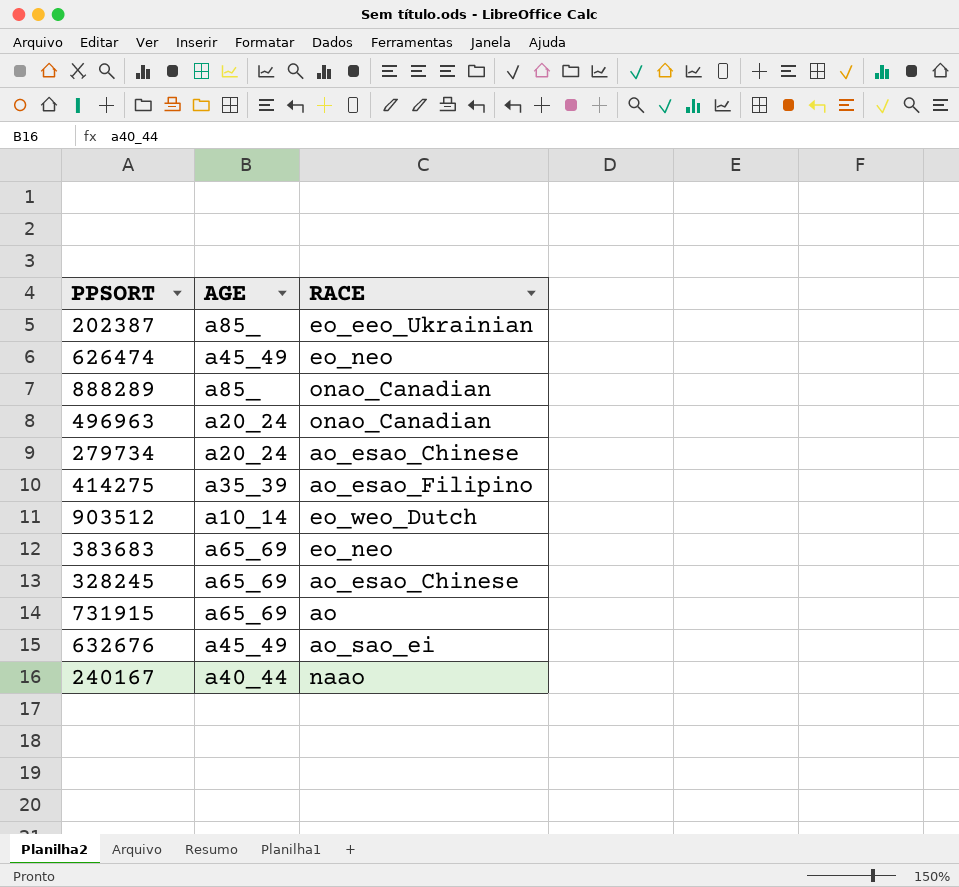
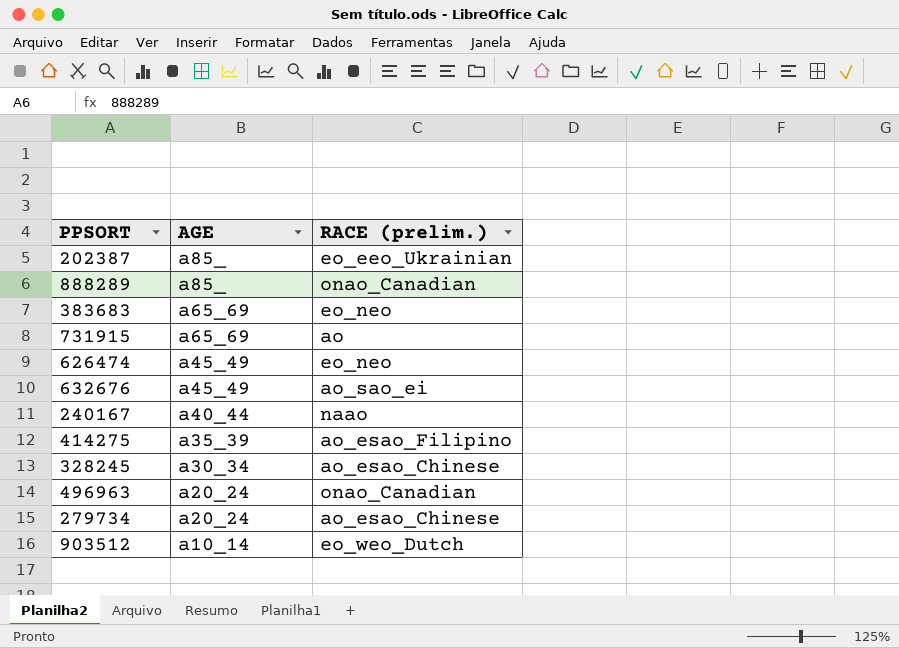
row order: none -> AGE descending
column name: RACE -> RACE (prelim.)
328245 | AGE: a65_69 -> a30_34

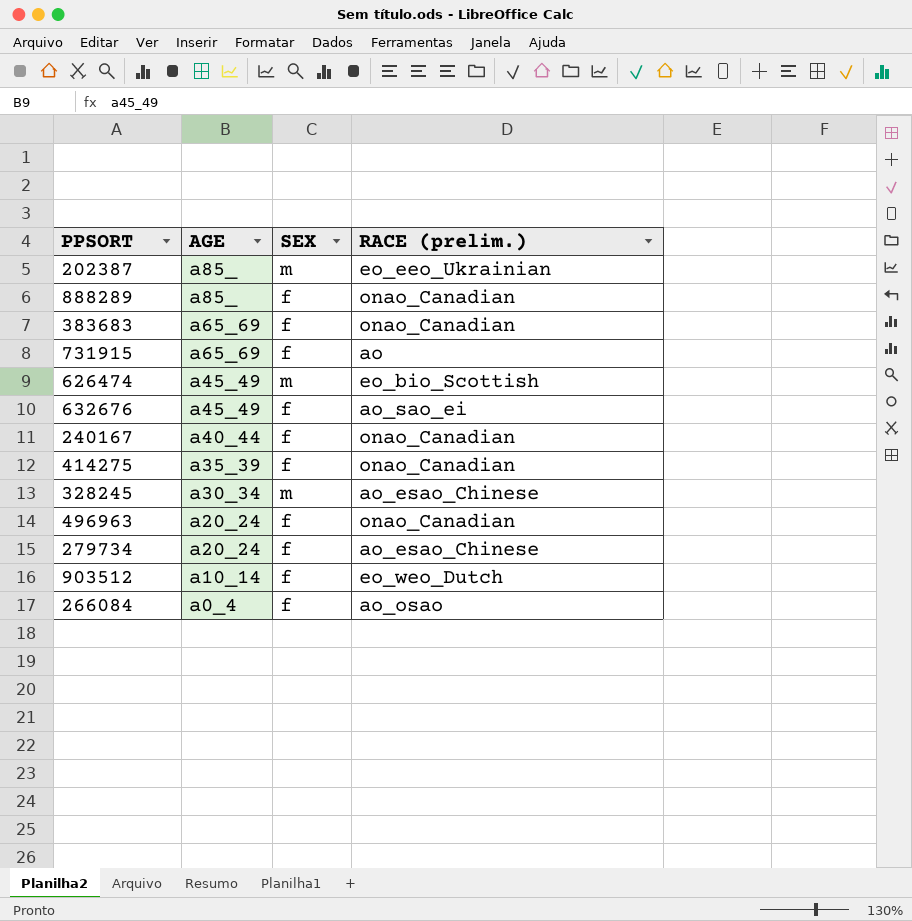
column SEX | position: none -> 3
383683 | RACE (prelim.): eo_neo -> onao_Canadian
626474 | RACE (prelim.): eo_neo -> eo_bio_Scottish
240167 | RACE (prelim.): naao -> onao_Canadian
414275 | RACE (prelim.): ao_esao_Filipino -> onao_Canadian
row 266084: none -> a0_4 | f | ao_osao

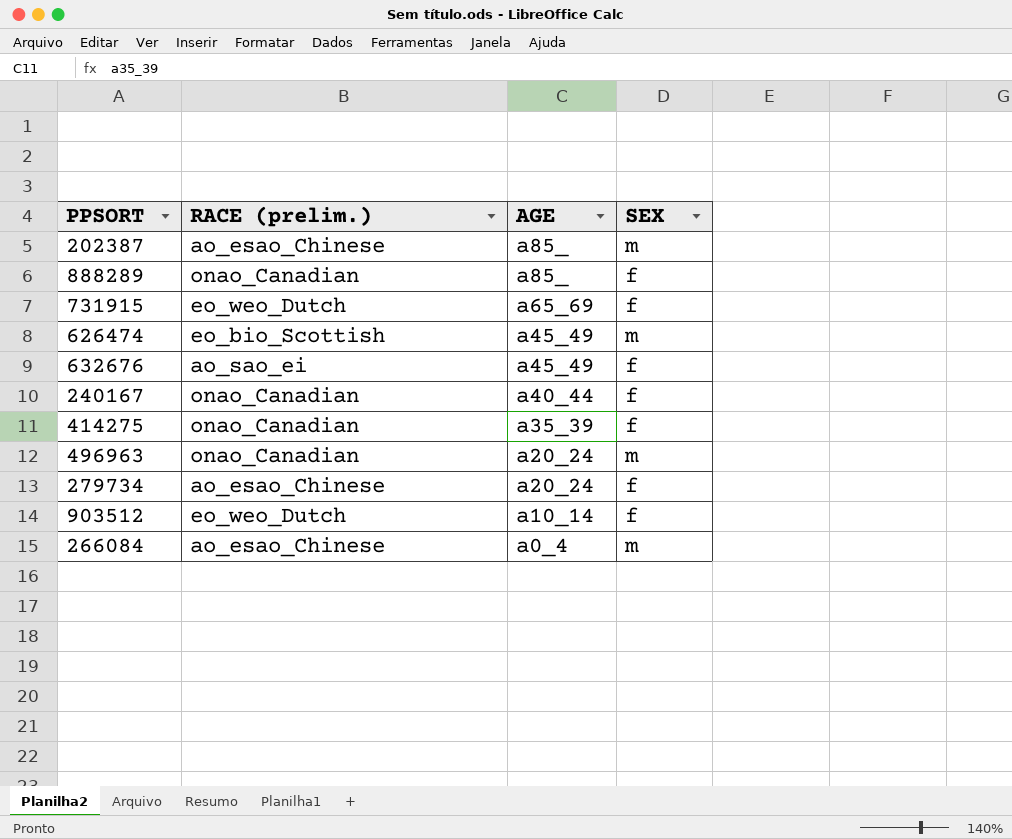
column RACE (prelim.) | position: 4 -> 2
row 383683: a65_69 | f | onao_Canadian -> none
row 328245: a30_34 | m | ao_esao_Chinese -> none
202387 | RACE (prelim.): eo_eeo_Ukrainian -> ao_esao_Chinese
731915 | RACE (prelim.): ao -> eo_weo_Dutch
496963 | SEX: f -> m
266084 | RACE (prelim.): ao_osao -> ao_esao_Chinese
266084 | SEX: f -> m

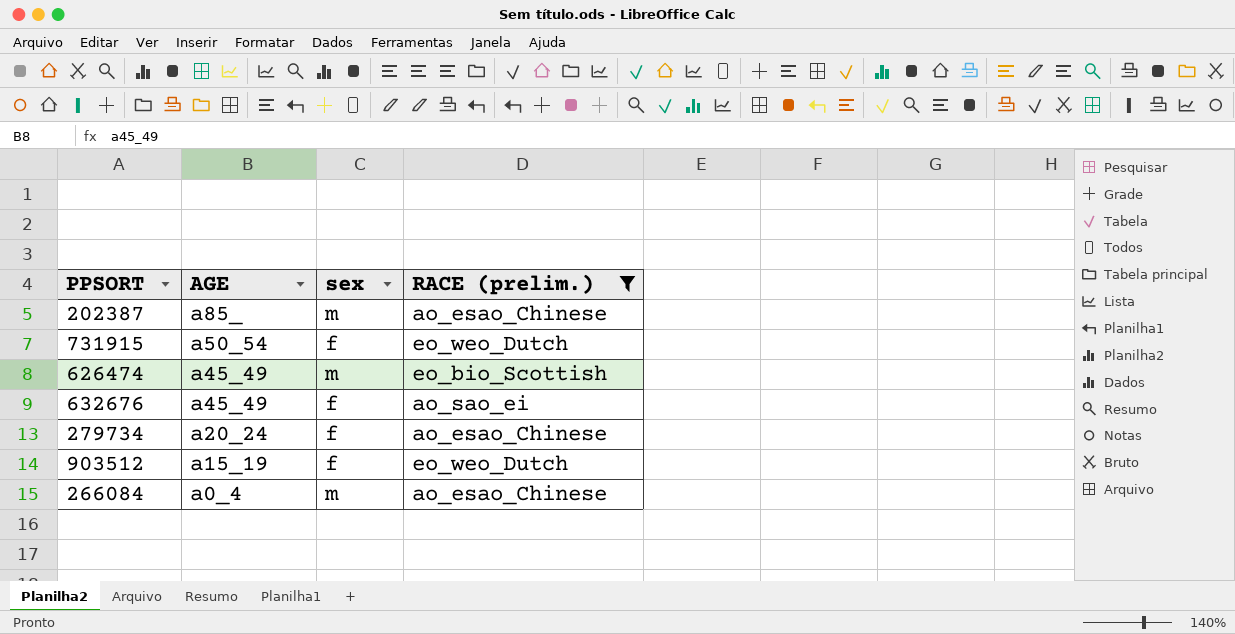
filter: none -> RACE (prelim.) != onao_Canadian
column name: SEX -> sex
column RACE (prelim.) | position: 2 -> 4
731915 | AGE: a65_69 -> a50_54
903512 | AGE: a10_14 -> a15_19

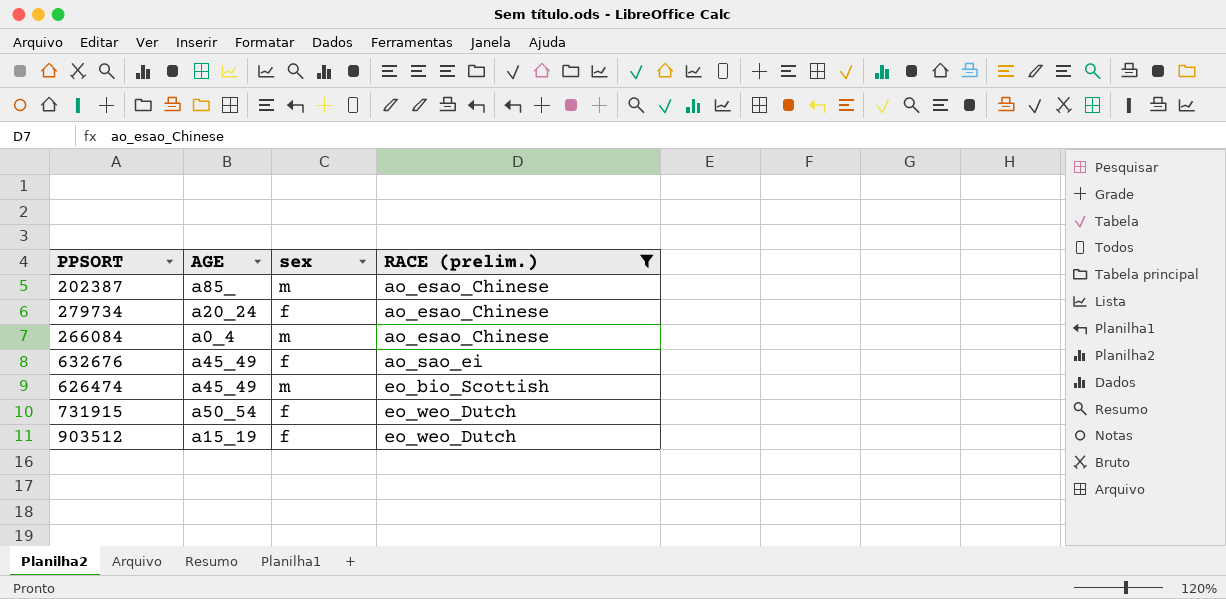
row order: AGE descending -> RACE (prelim.) ascending

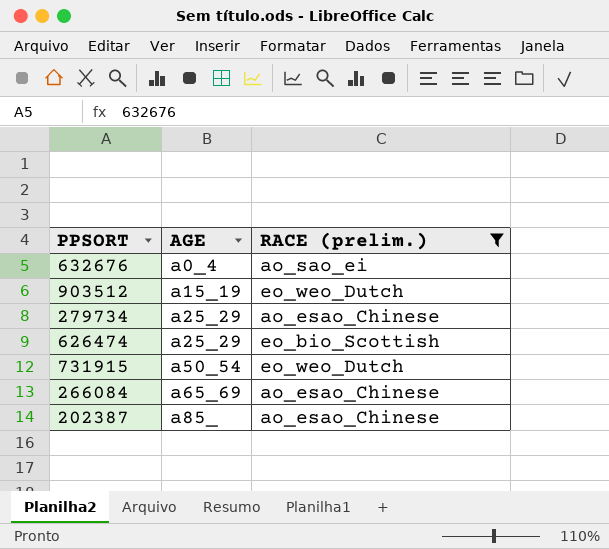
row order: RACE (prelim.) ascending -> AGE ascending
column sex | position: 3 -> none
632676 | AGE: a45_49 -> a0_4
279734 | AGE: a20_24 -> a25_29
626474 | AGE: a45_49 -> a25_29
266084 | AGE: a0_4 -> a65_69

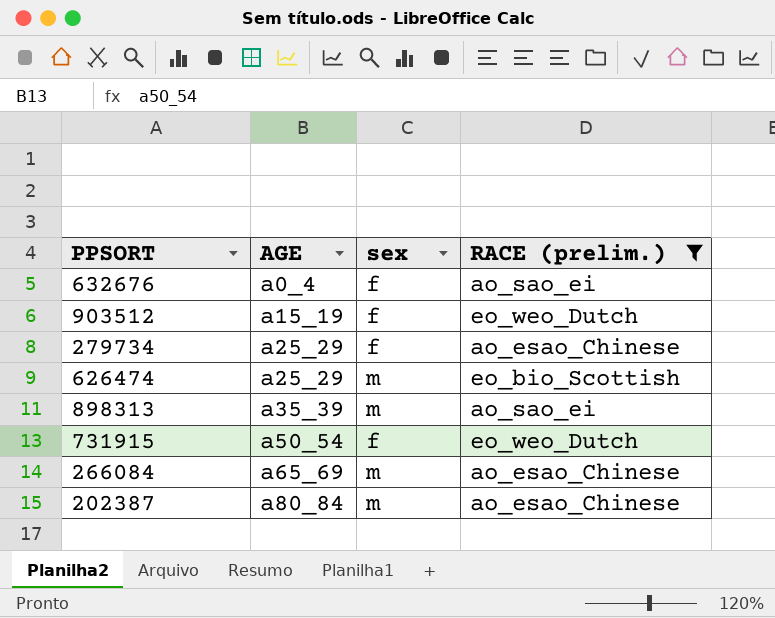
column sex | position: none -> 3
row 898313: none -> a35_39 | m | ao_sao_ei
202387 | AGE: a85_ -> a80_84

